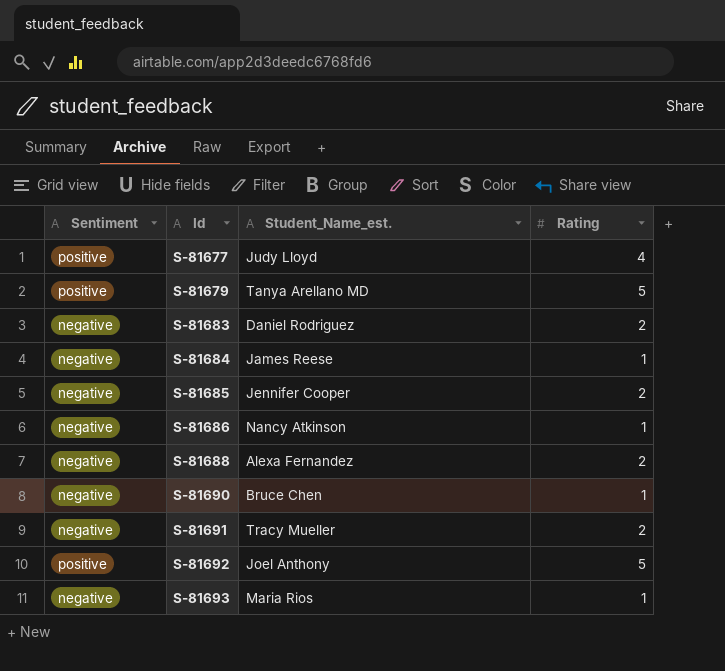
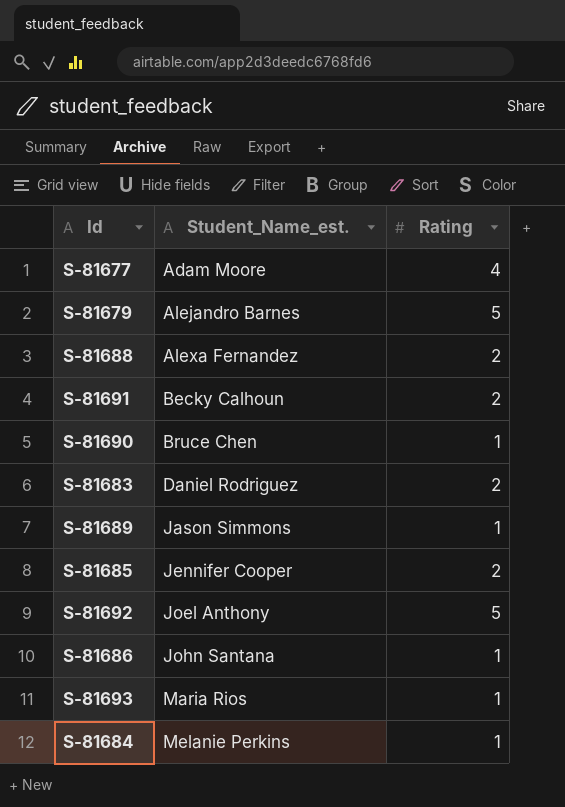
row order: Id ascending -> Student_Name_est. ascending
column Sentiment | position: 1 -> none
S-81677 | Student_Name_est.: Judy Lloyd -> Adam Moore
S-81679 | Student_Name_est.: Tanya Arellano MD -> Alejandro Barnes
S-81691 | Student_Name_est.: Tracy Mueller -> Becky Calhoun
row S-81689: none -> Jason Simmons | 1
S-81686 | Student_Name_est.: Nancy Atkinson -> John Santana
S-81684 | Student_Name_est.: James Reese -> Melanie Perkins

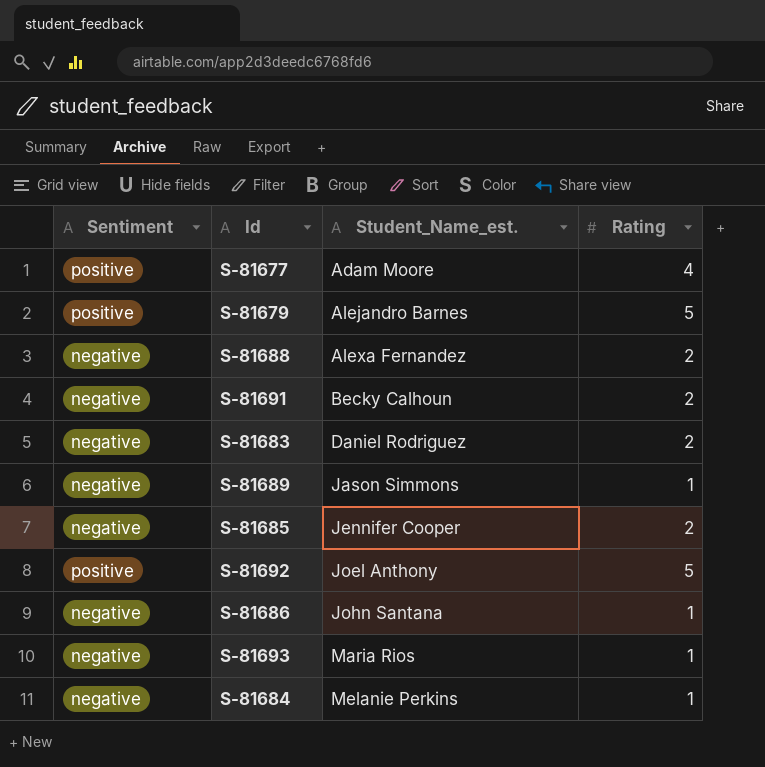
column Sentiment | position: none -> 1
row S-81690: Bruce Chen | 1 -> none

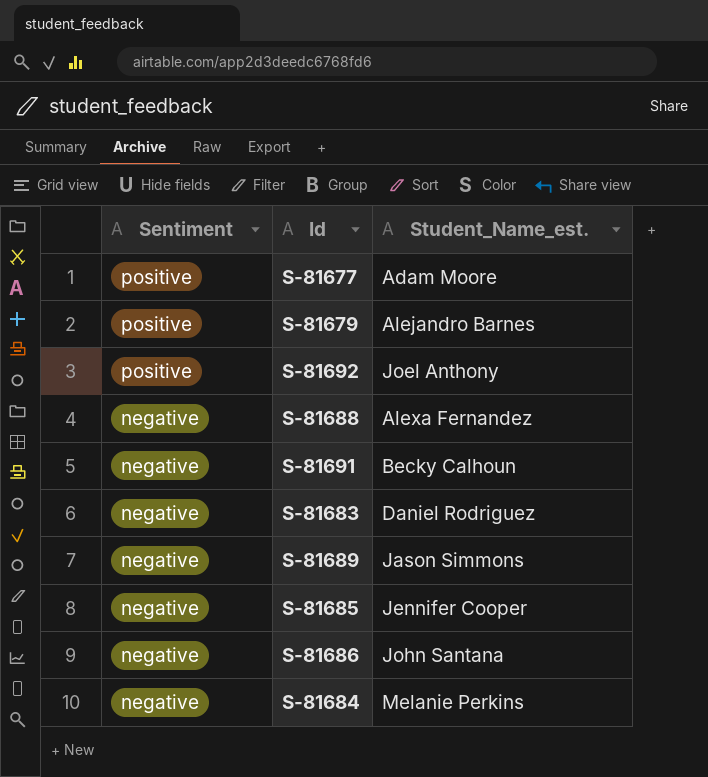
row order: Student_Name_est. ascending -> Sentiment descending
column Rating | position: 4 -> none
row S-81693: negative | Maria Rios | 1 -> none

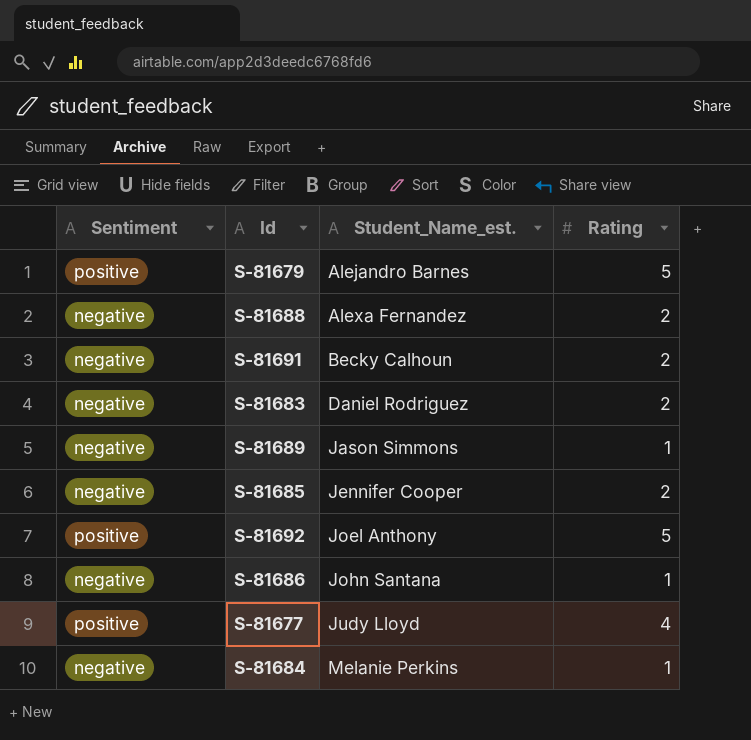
row order: Sentiment descending -> Student_Name_est. ascending
column Rating | position: none -> 4
S-81677 | Student_Name_est.: Adam Moore -> Judy Lloyd

